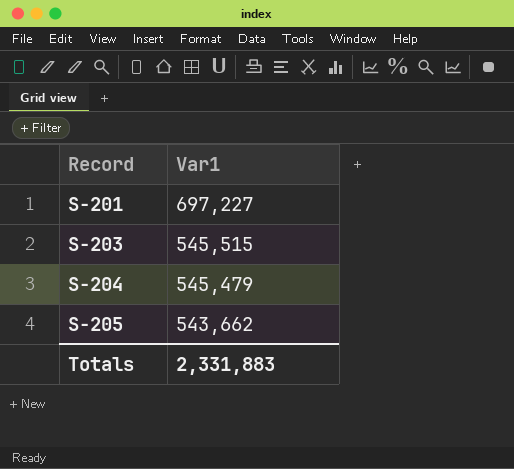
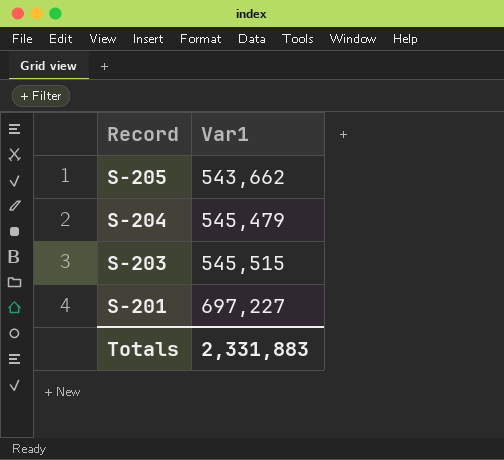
row order: Record ascending -> Record descending

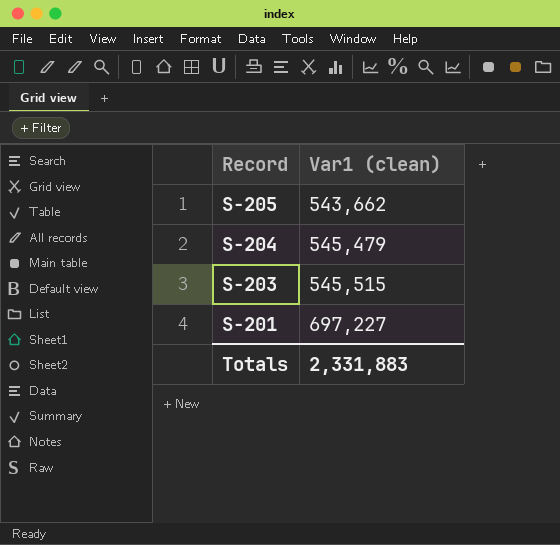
column name: Var1 -> Var1 (clean)

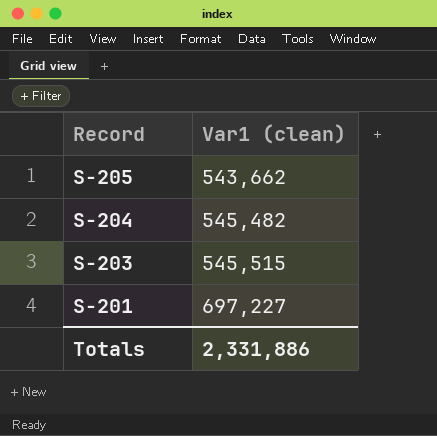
S-204 | Var1 (clean): 545,479 -> 545,482
Totals | Var1 (clean): 2,331,883 -> 2,331,886

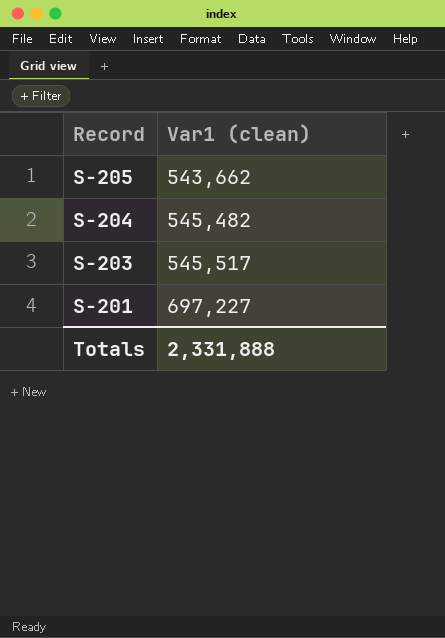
S-203 | Var1 (clean): 545,515 -> 545,517
Totals | Var1 (clean): 2,331,886 -> 2,331,888

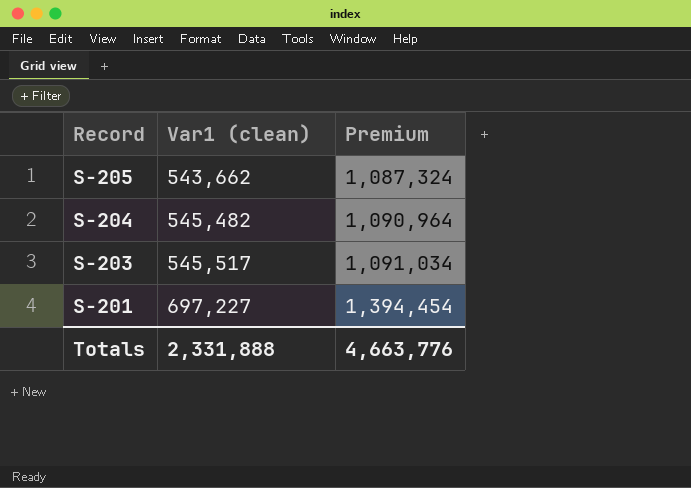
column Premium | formula: none -> [Var1 (clean)] * 2

